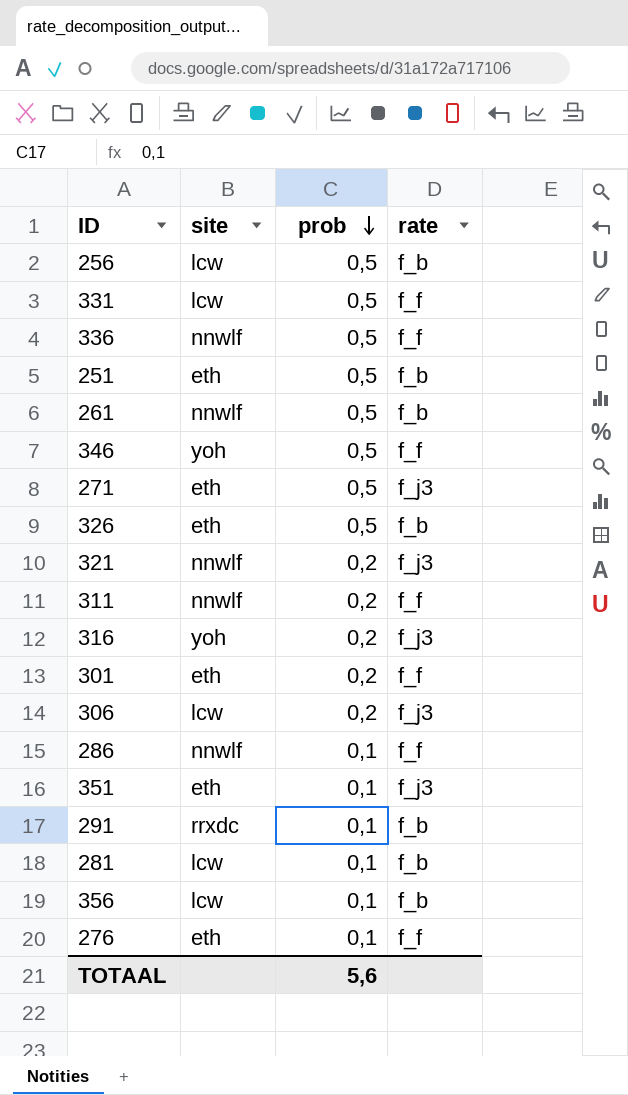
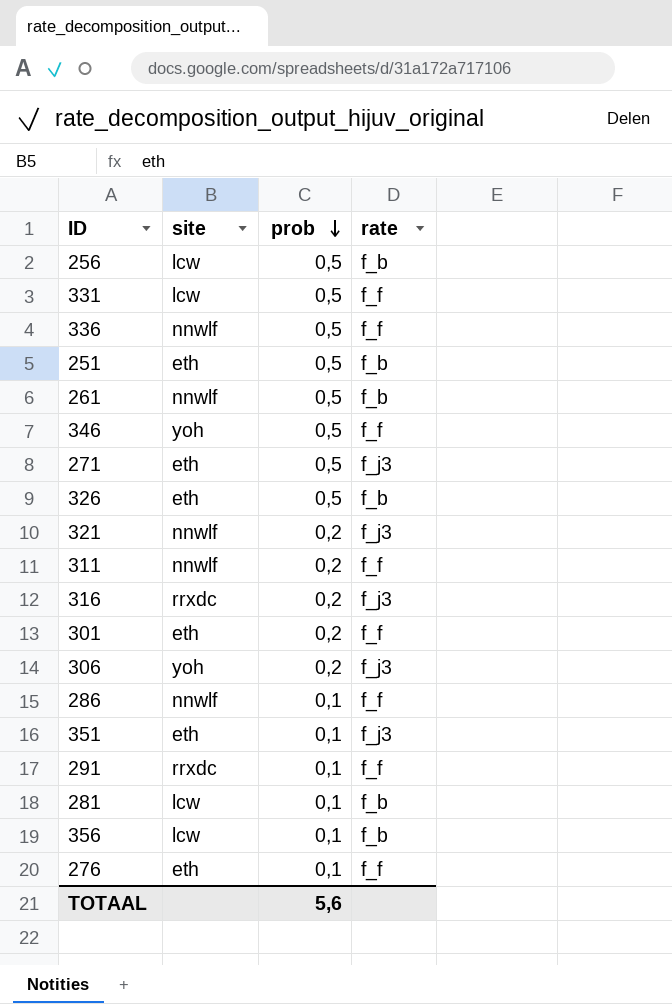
316 | site: yoh -> rrxdc
306 | site: lcw -> yoh
291 | rate: f_b -> f_f

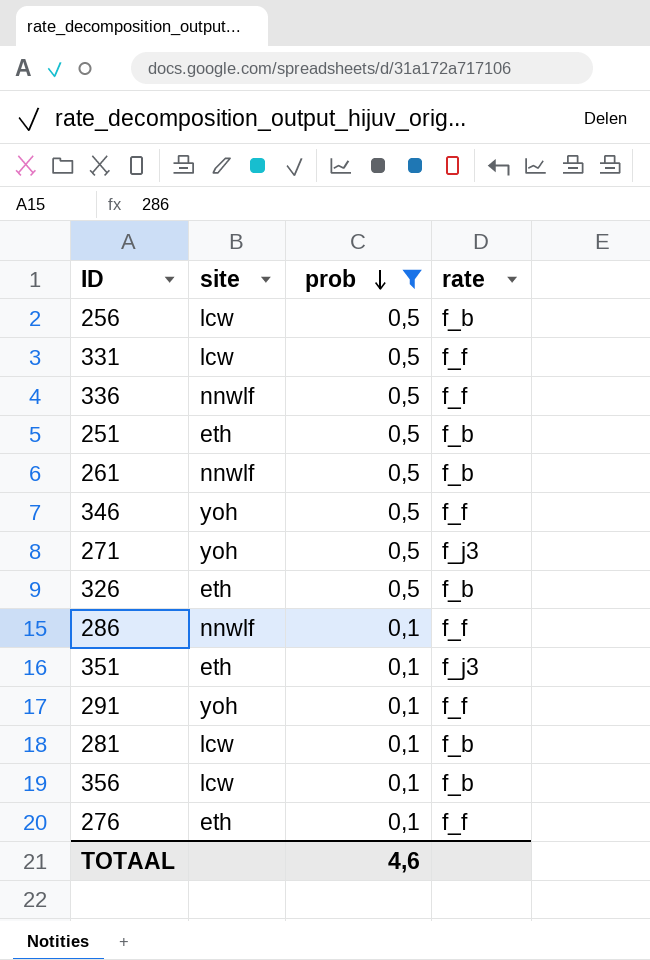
filter: none -> prob != 0,2
271 | site: eth -> yoh
291 | site: rrxdc -> yoh
TOTAAL | prob: 5,6 -> 4,6

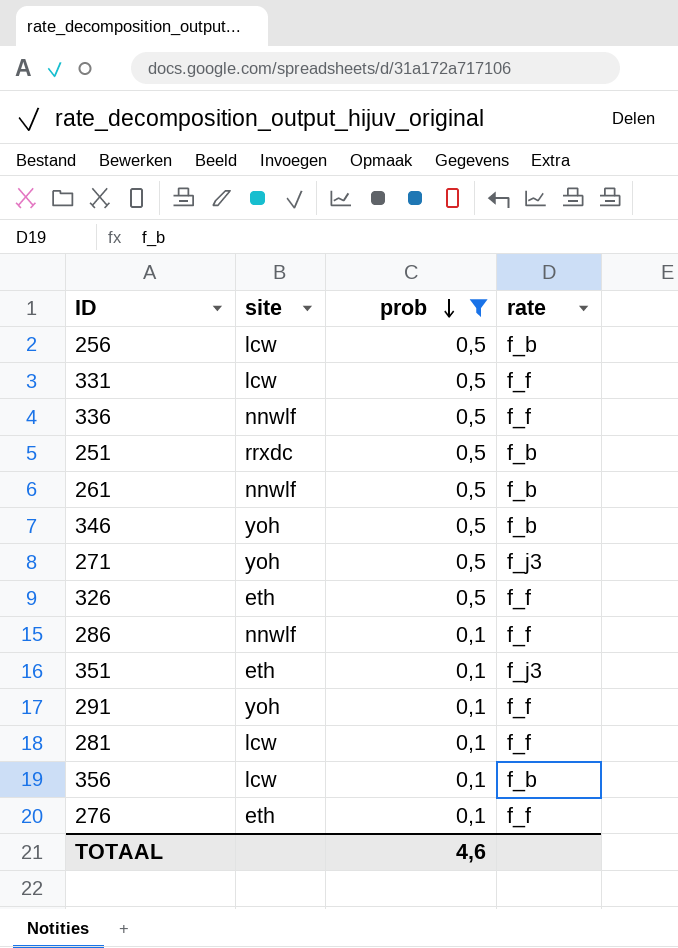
251 | site: eth -> rrxdc
346 | rate: f_f -> f_b
326 | rate: f_b -> f_f
281 | rate: f_b -> f_f

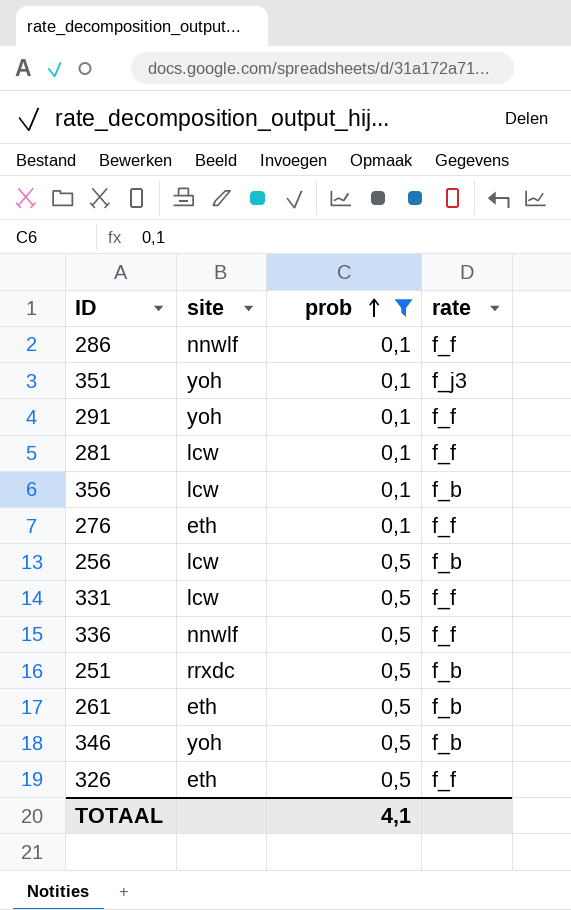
row order: prob descending -> prob ascending
row 271: yoh | 0,5 | f_j3 -> none
351 | site: eth -> yoh
261 | site: nnwlf -> eth
TOTAAL | prob: 4,6 -> 4,1

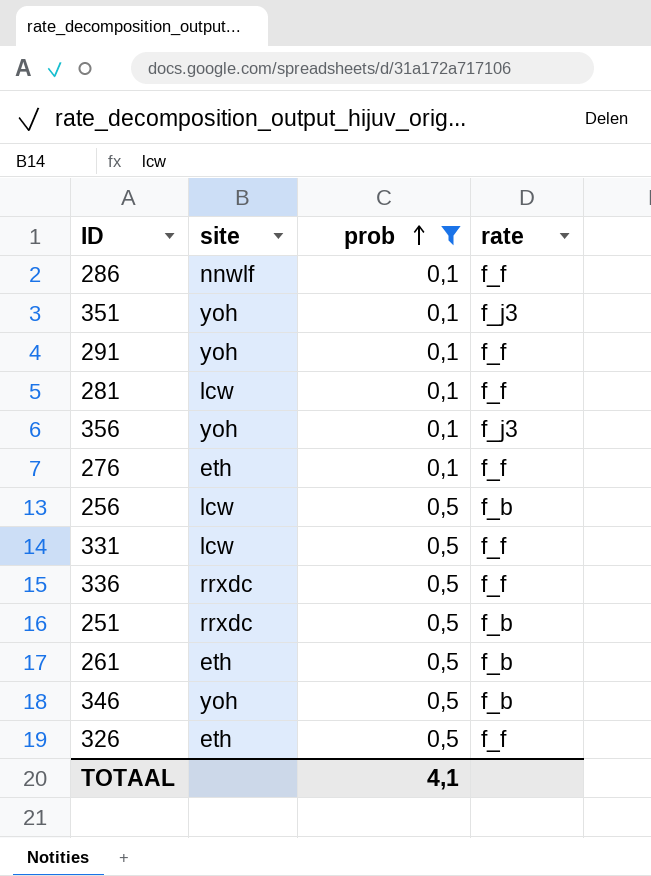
356 | site: lcw -> yoh
356 | rate: f_b -> f_j3
336 | site: nnwlf -> rrxdc

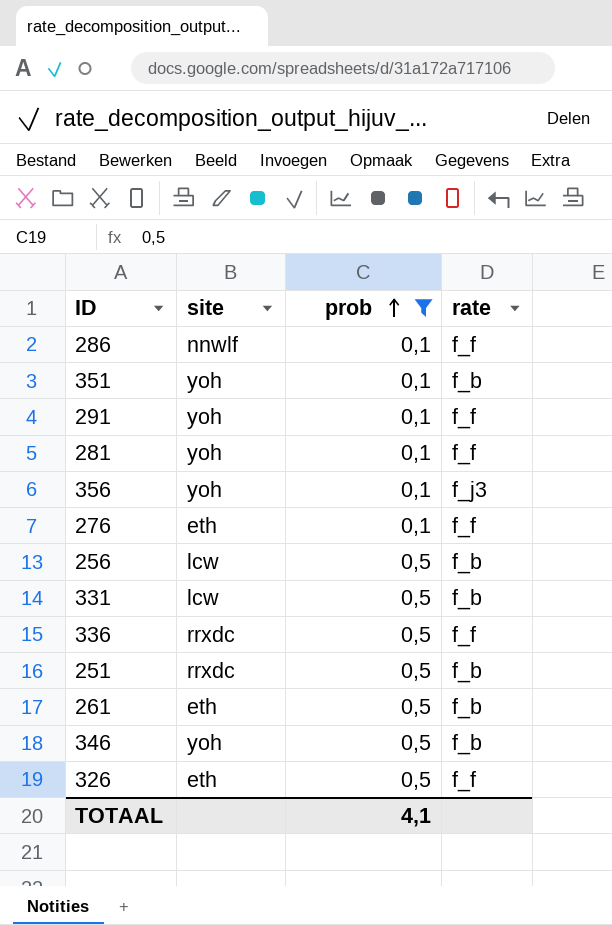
351 | rate: f_j3 -> f_b
281 | site: lcw -> yoh
331 | rate: f_f -> f_b

